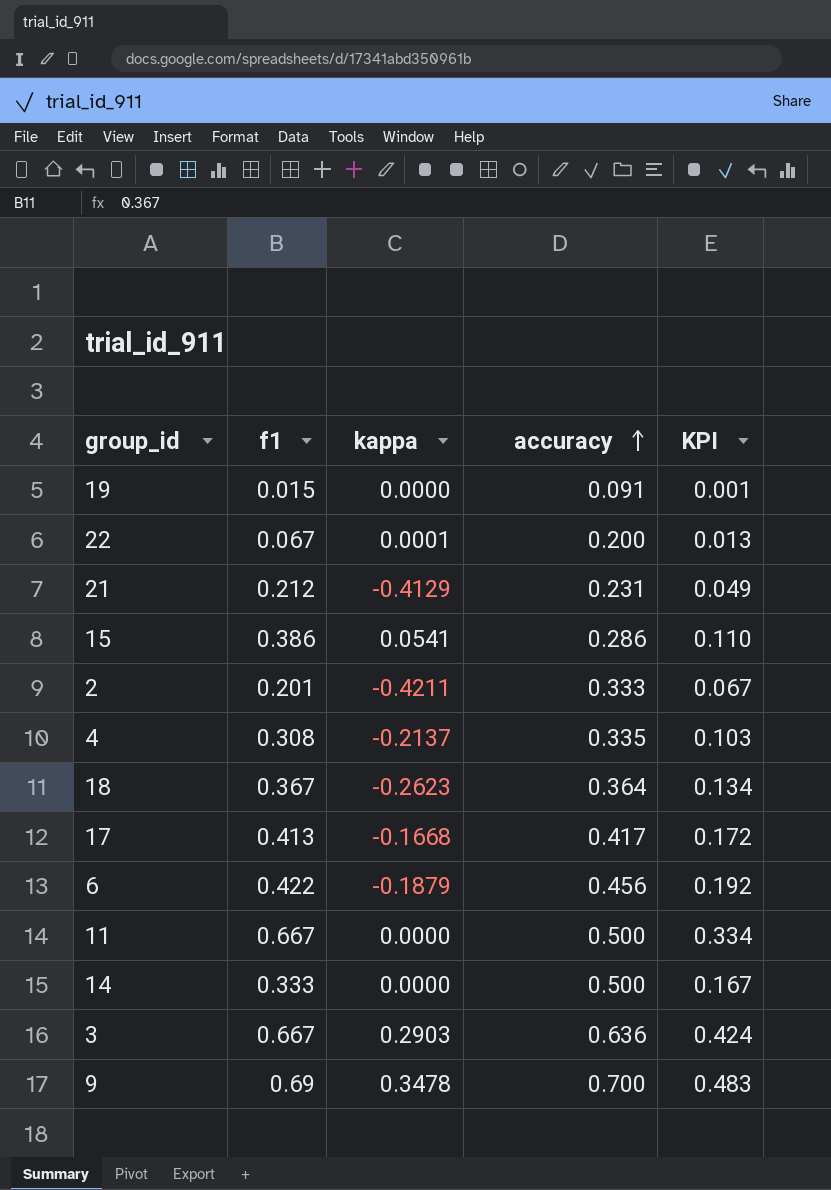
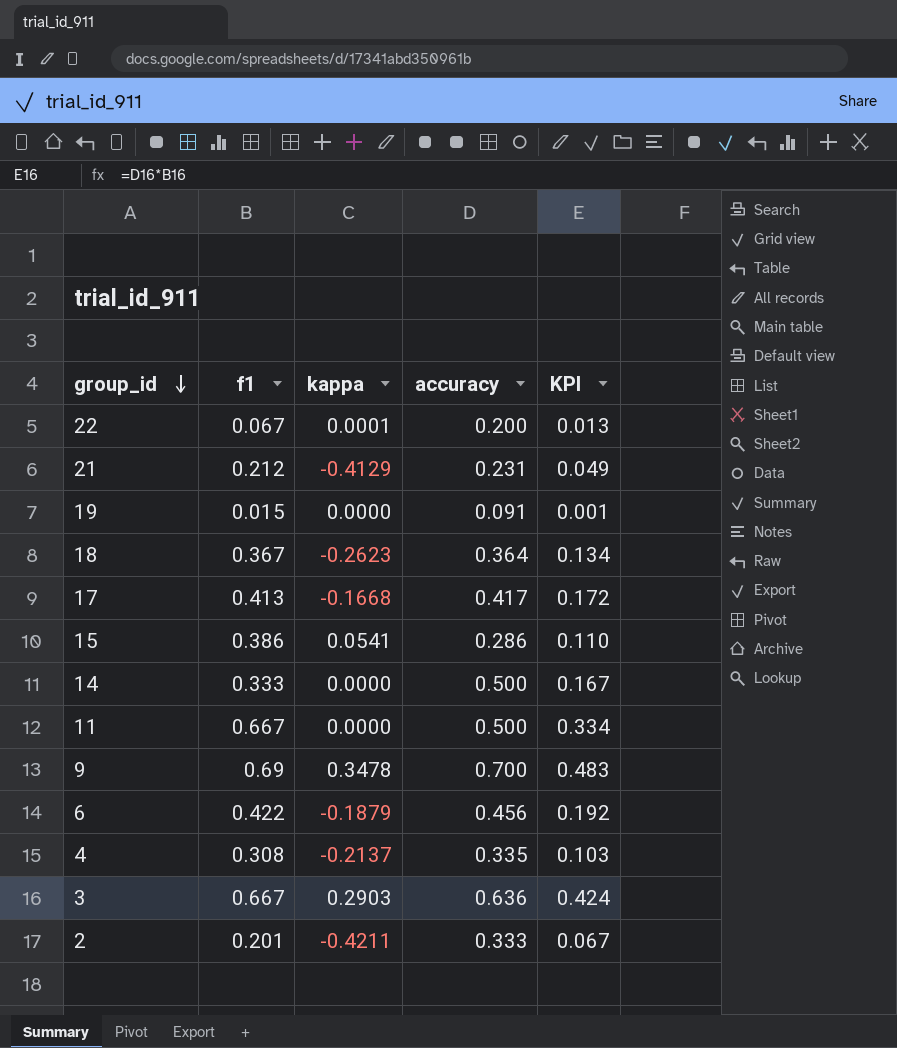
row order: accuracy ascending -> group_id descending

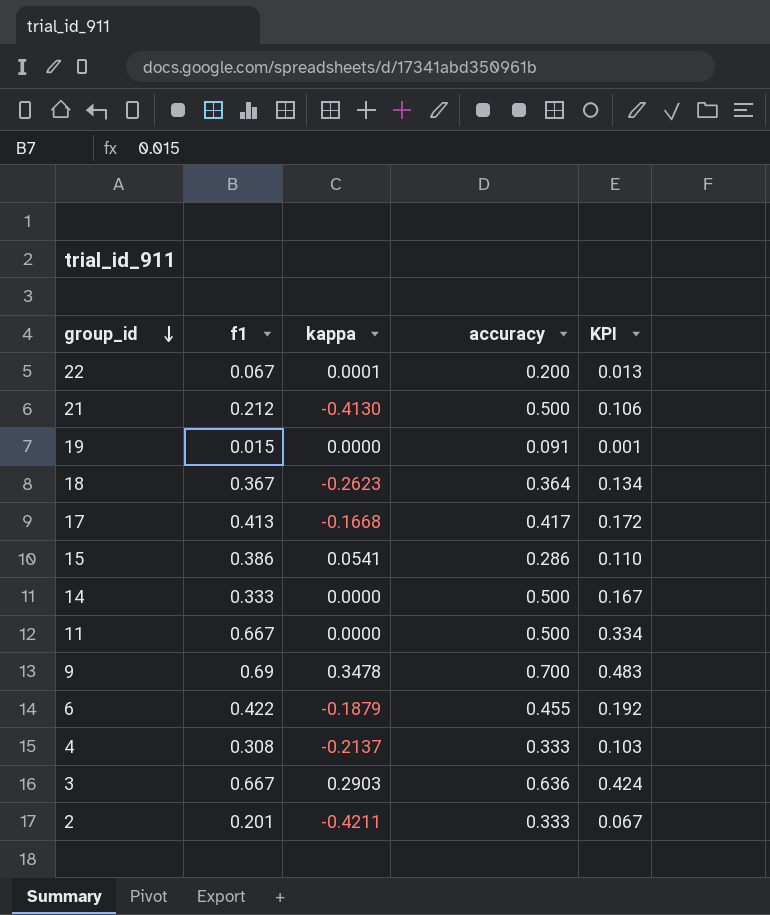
21 | kappa: -0.4129 -> -0.4130
21 | accuracy: 0.231 -> 0.500
21 | KPI: 0.049 -> 0.106
6 | accuracy: 0.456 -> 0.455
4 | accuracy: 0.335 -> 0.333

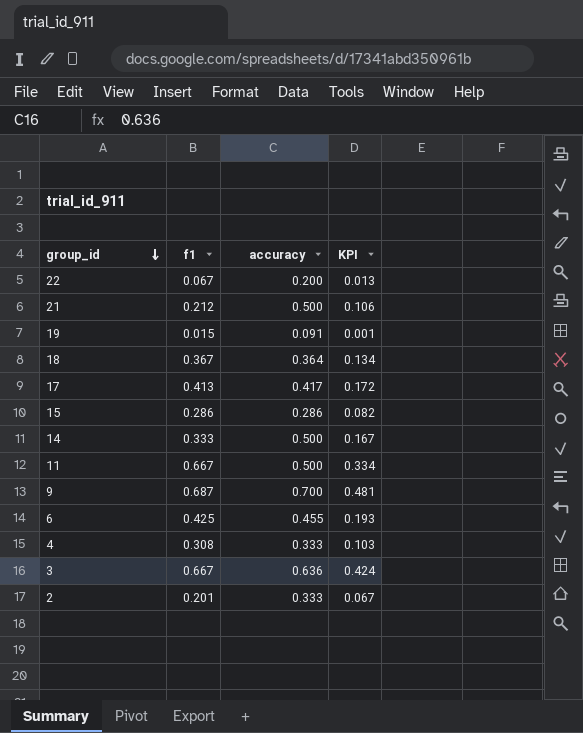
column kappa | position: 3 -> none
15 | f1: 0.386 -> 0.286
15 | KPI: 0.110 -> 0.082
9 | f1: 0.69 -> 0.687
9 | KPI: 0.483 -> 0.481
6 | f1: 0.422 -> 0.425
6 | KPI: 0.192 -> 0.193

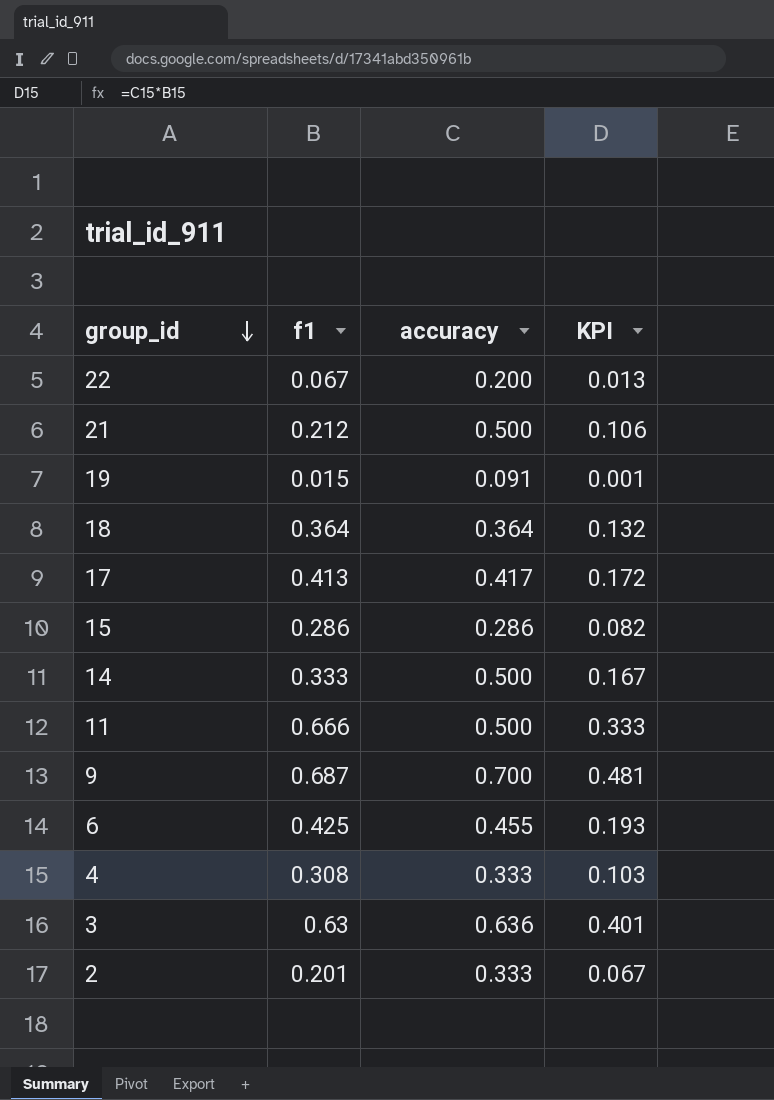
18 | f1: 0.367 -> 0.364
18 | KPI: 0.134 -> 0.132
11 | f1: 0.667 -> 0.666
11 | KPI: 0.334 -> 0.333
3 | f1: 0.667 -> 0.63
3 | KPI: 0.424 -> 0.401

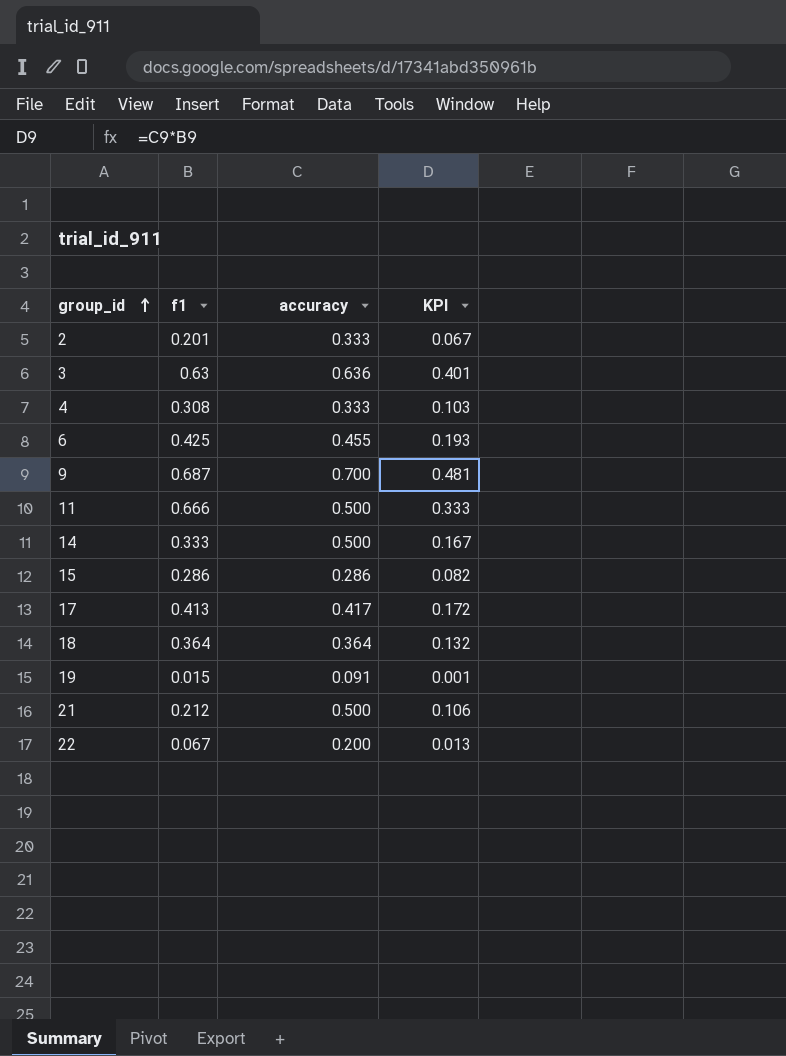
row order: group_id descending -> group_id ascending

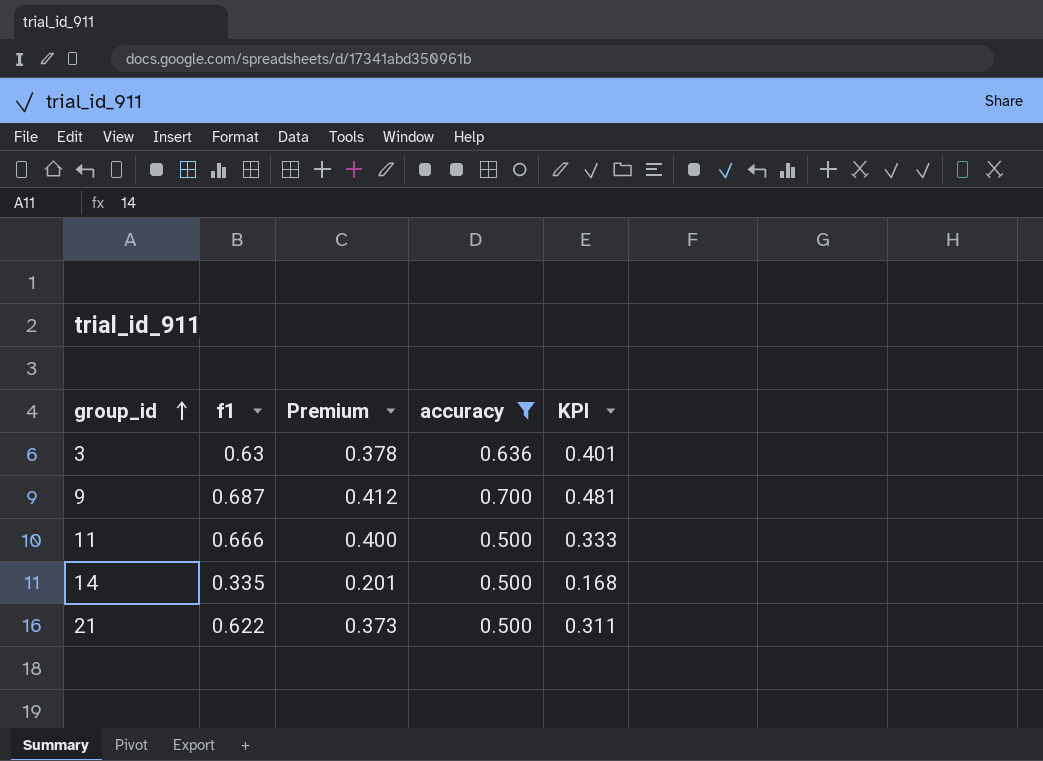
filter: none -> accuracy >= 0.500
column Premium | formula: none -> [f1] * 0.6
14 | f1: 0.333 -> 0.335
14 | KPI: 0.167 -> 0.168
21 | f1: 0.212 -> 0.622
21 | KPI: 0.106 -> 0.311

